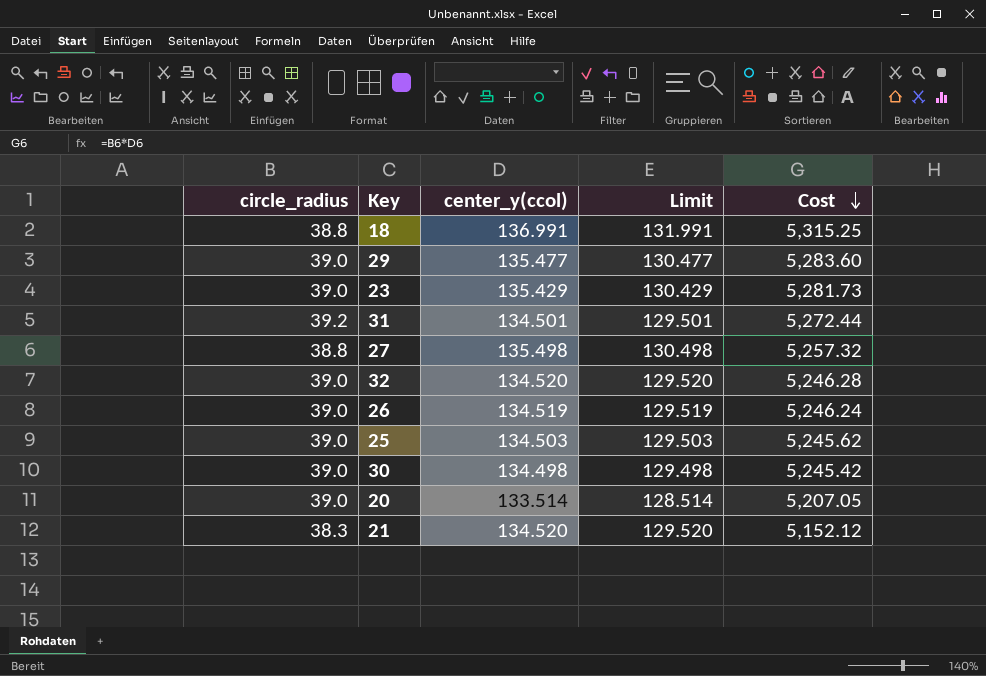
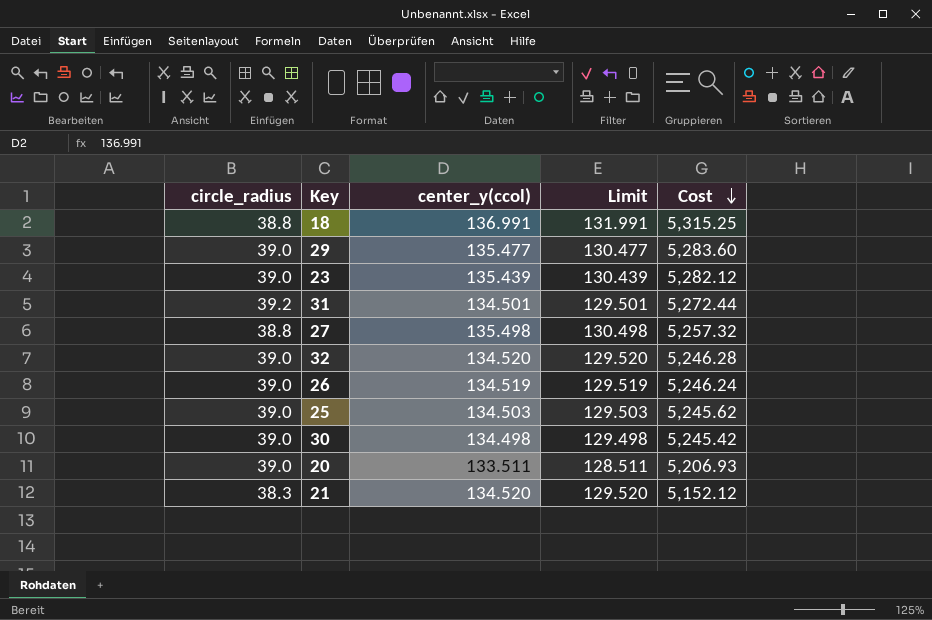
23 | center_y(ccol): 135.429 -> 135.439
23 | Limit: 130.429 -> 130.439
23 | Cost: 5,281.73 -> 5,282.12
20 | center_y(ccol): 133.514 -> 133.511
20 | Limit: 128.514 -> 128.511
20 | Cost: 5,207.05 -> 5,206.93

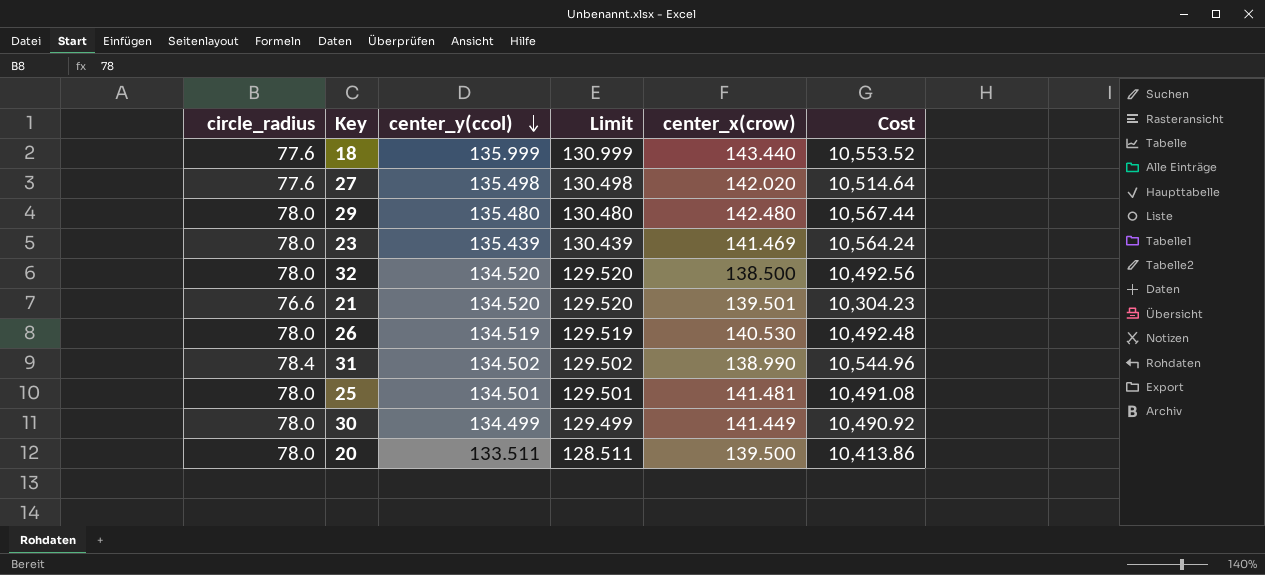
row order: Cost descending -> center_y(ccol) descending
column center_x(crow) | position: none -> 5
18 | circle_radius: 38.8 -> 77.6
18 | center_y(ccol): 136.991 -> 135.999
18 | Limit: 131.991 -> 130.999
18 | Cost: 5,315.25 -> 10,553.52
27 | circle_radius: 38.8 -> 77.6
27 | Cost: 5,257.32 -> 10,514.64
29 | circle_radius: 39.0 -> 78.0
29 | center_y(ccol): 135.477 -> 135.480
29 | Limit: 130.477 -> 130.480
29 | Cost: 5,283.60 -> 10,567.44
23 | circle_radius: 39.0 -> 78.0
23 | Cost: 5,282.12 -> 10,564.24
32 | circle_radius: 39.0 -> 78.0
32 | Cost: 5,246.28 -> 10,492.56
21 | circle_radius: 38.3 -> 76.6
21 | Cost: 5,152.12 -> 10,304.23
26 | circle_radius: 39.0 -> 78.0
26 | Cost: 5,246.24 -> 10,492.48
31 | circle_radius: 39.2 -> 78.4
31 | center_y(ccol): 134.501 -> 134.502
31 | Limit: 129.501 -> 129.502
31 | Cost: 5,272.44 -> 10,544.96
25 | circle_radius: 39.0 -> 78.0
25 | center_y(ccol): 134.503 -> 134.501
25 | Limit: 129.503 -> 129.501
25 | Cost: 5,245.62 -> 10,491.08
30 | circle_radius: 39.0 -> 78.0
30 | center_y(ccol): 134.498 -> 134.499
30 | Limit: 129.498 -> 129.499
30 | Cost: 5,245.42 -> 10,490.92
20 | circle_radius: 39.0 -> 78.0
20 | Cost: 5,206.93 -> 10,413.86

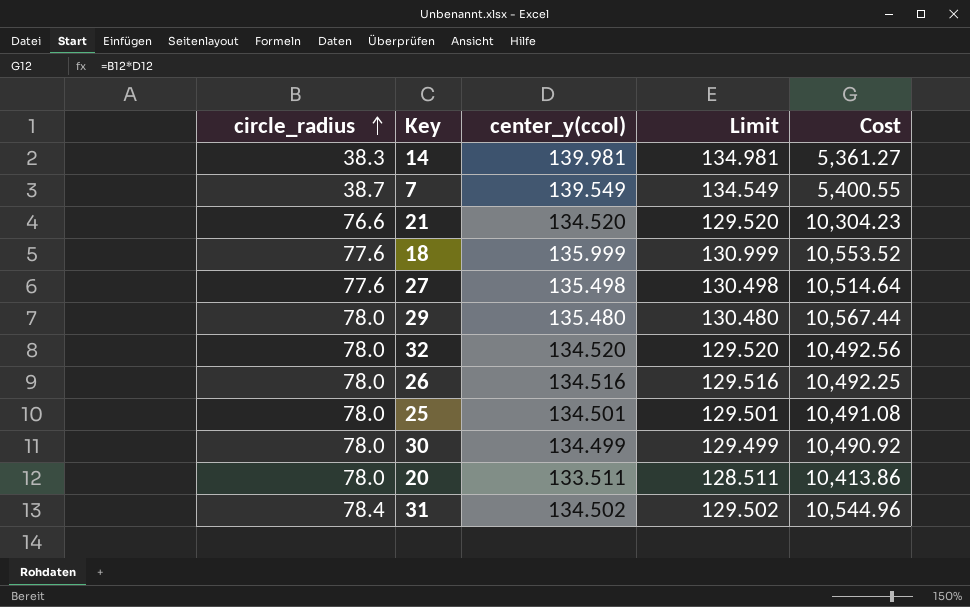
row order: center_y(ccol) descending -> circle_radius ascending
column center_x(crow) | position: 5 -> none
row 23: 78.0 | 135.439 | 130.439 | 141.469 | 10,564.24 -> none
row 14: none -> 38.3 | 139.981 | 134.981 | 5,361.27
row 7: none -> 38.7 | 139.549 | 134.549 | 5,400.55
26 | center_y(ccol): 134.519 -> 134.516
26 | Limit: 129.519 -> 129.516
26 | Cost: 10,492.48 -> 10,492.25

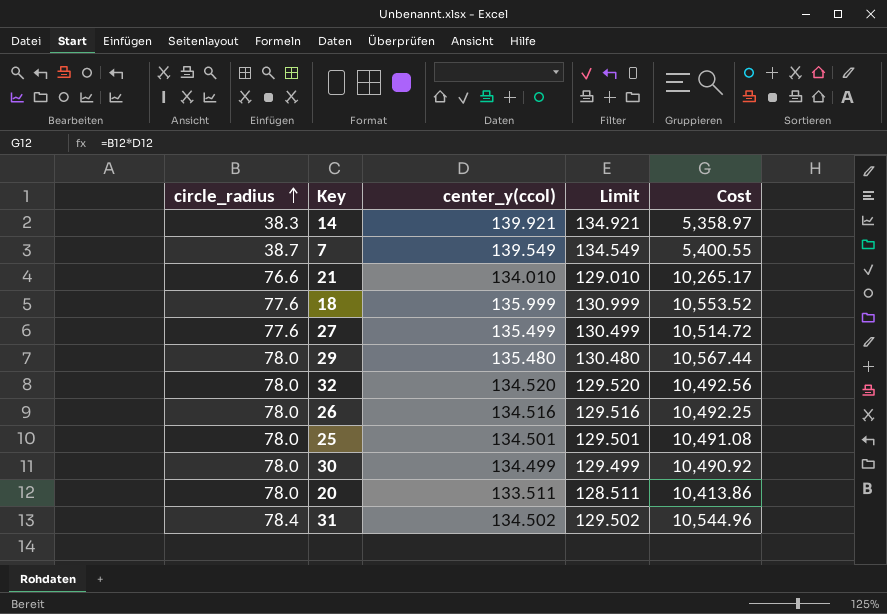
14 | center_y(ccol): 139.981 -> 139.921
14 | Limit: 134.981 -> 134.921
14 | Cost: 5,361.27 -> 5,358.97
21 | center_y(ccol): 134.520 -> 134.010
21 | Limit: 129.520 -> 129.010
21 | Cost: 10,304.23 -> 10,265.17
27 | center_y(ccol): 135.498 -> 135.499
27 | Limit: 130.498 -> 130.499
27 | Cost: 10,514.64 -> 10,514.72

